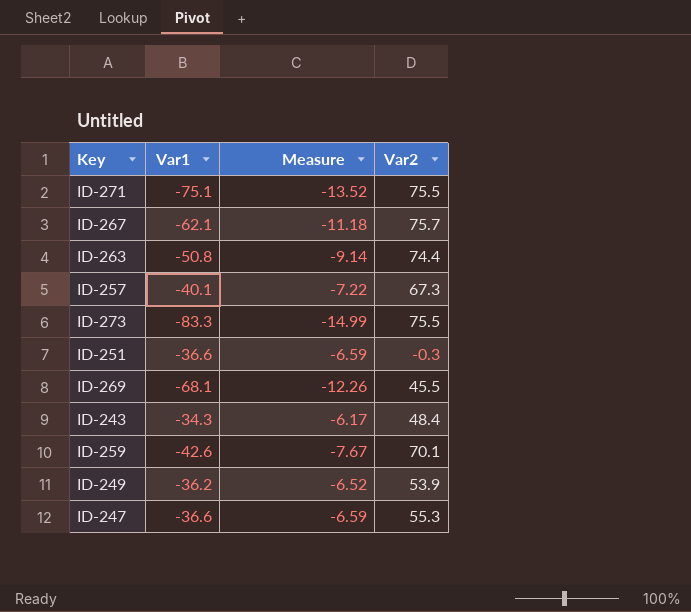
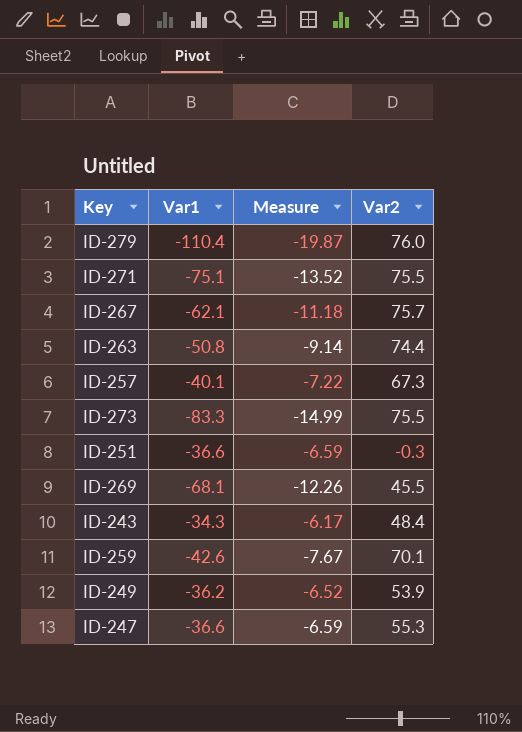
row ID-279: none -> -110.4 | -19.87 | 76.0

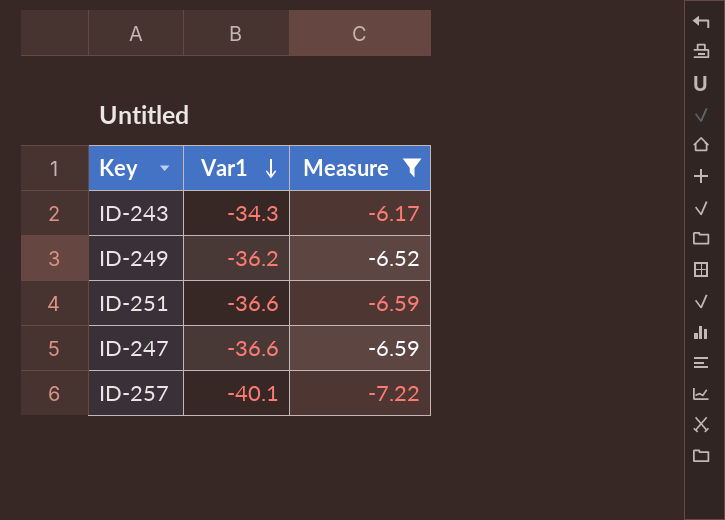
filter: none -> Measure >= -7.22
row order: none -> Var1 descending
column Var2 | position: 4 -> none

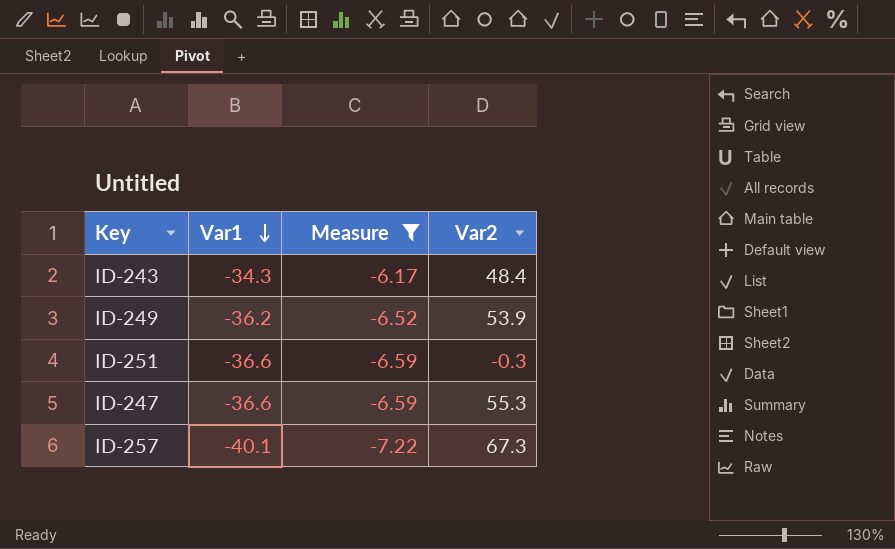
column Var2 | position: none -> 4

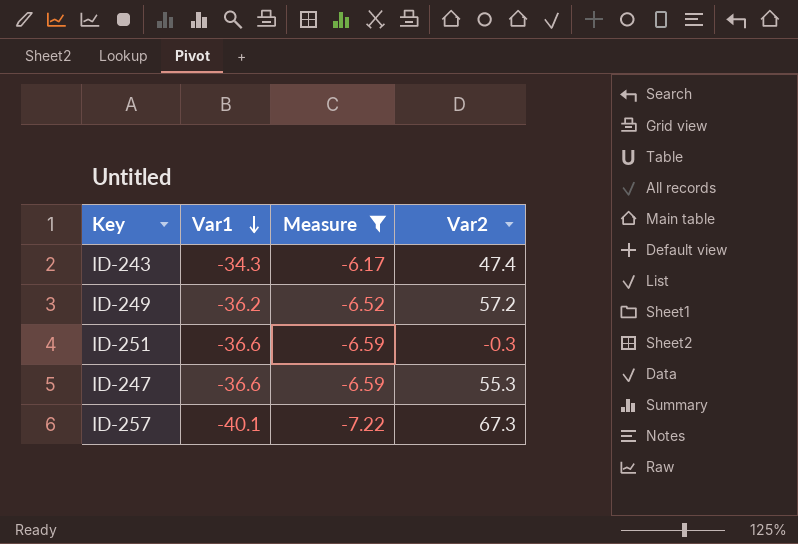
ID-243 | Var2: 48.4 -> 47.4
ID-249 | Var2: 53.9 -> 57.2

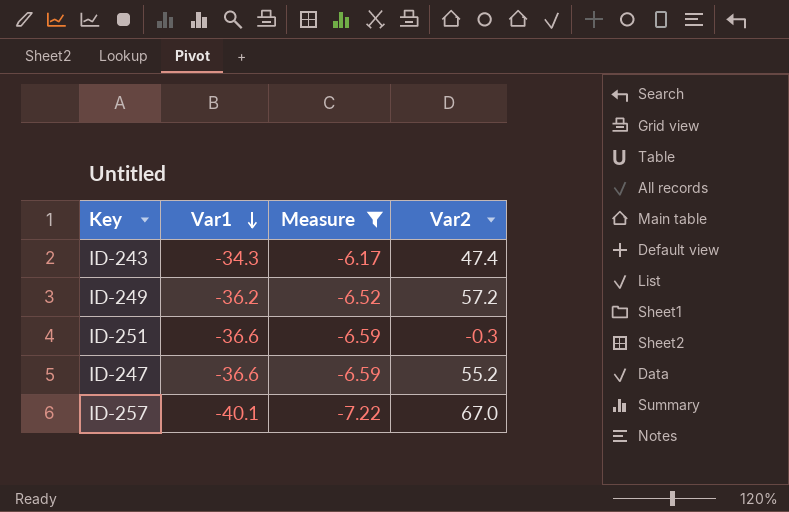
ID-247 | Var2: 55.3 -> 55.2
ID-257 | Var2: 67.3 -> 67.0

